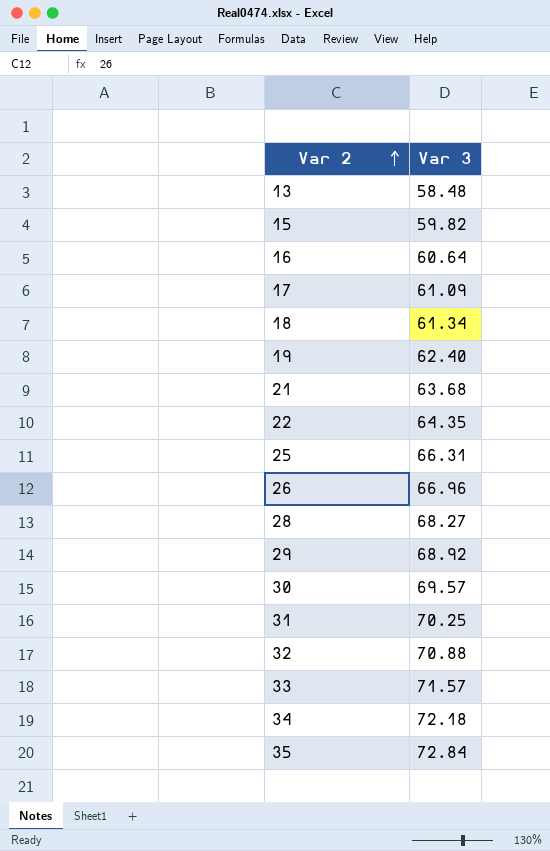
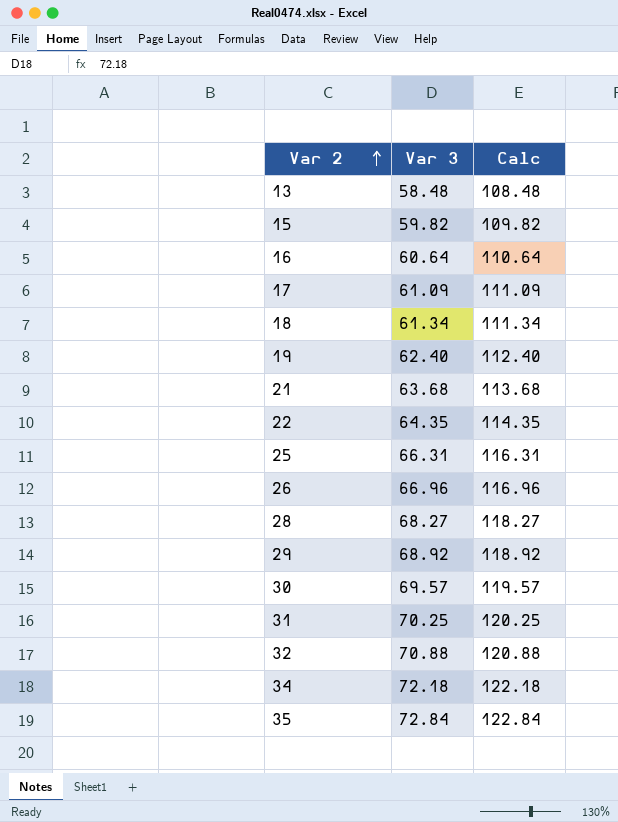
column Calc | formula: none -> [Var 3] + 50
row 33: 71.57 -> none

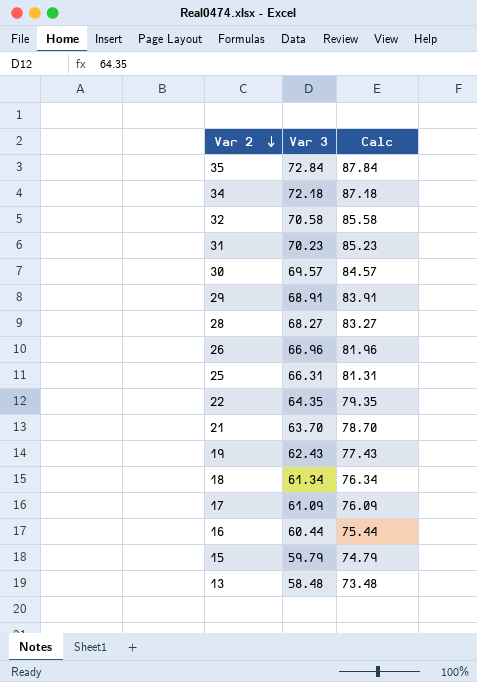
row order: Var 2 ascending -> Var 2 descending
column Calc | formula: [Var 3] + 50 -> [Var 3] + 15
32 | Var 3: 70.88 -> 70.58
31 | Var 3: 70.25 -> 70.23
29 | Var 3: 68.92 -> 68.91
21 | Var 3: 63.68 -> 63.70
19 | Var 3: 62.40 -> 62.43
16 | Var 3: 60.64 -> 60.44
15 | Var 3: 59.82 -> 59.79

